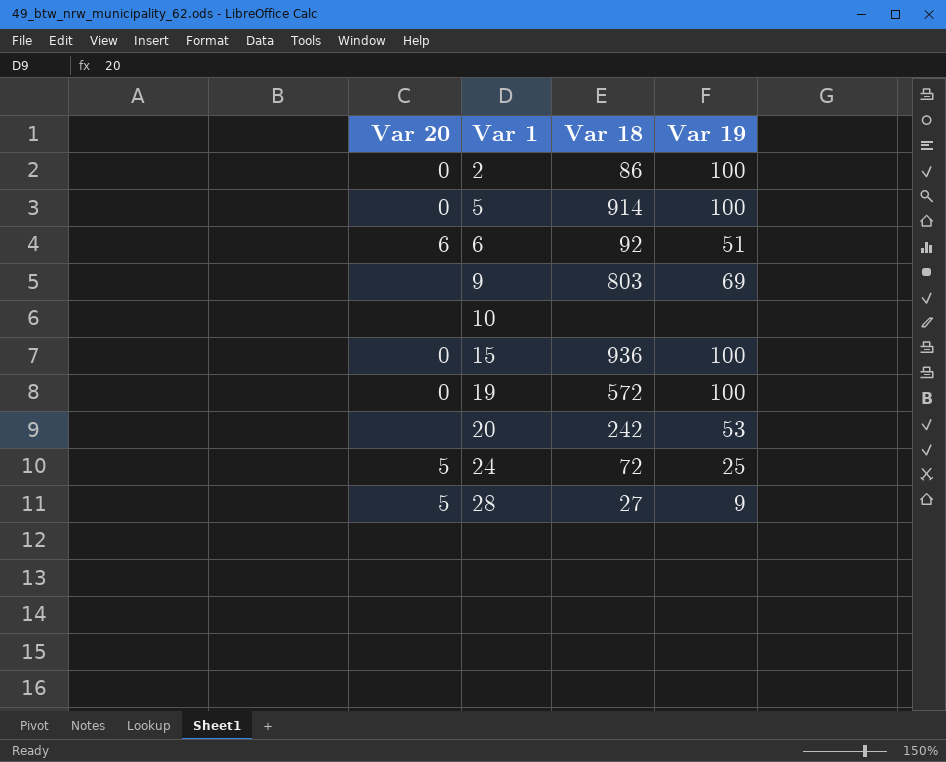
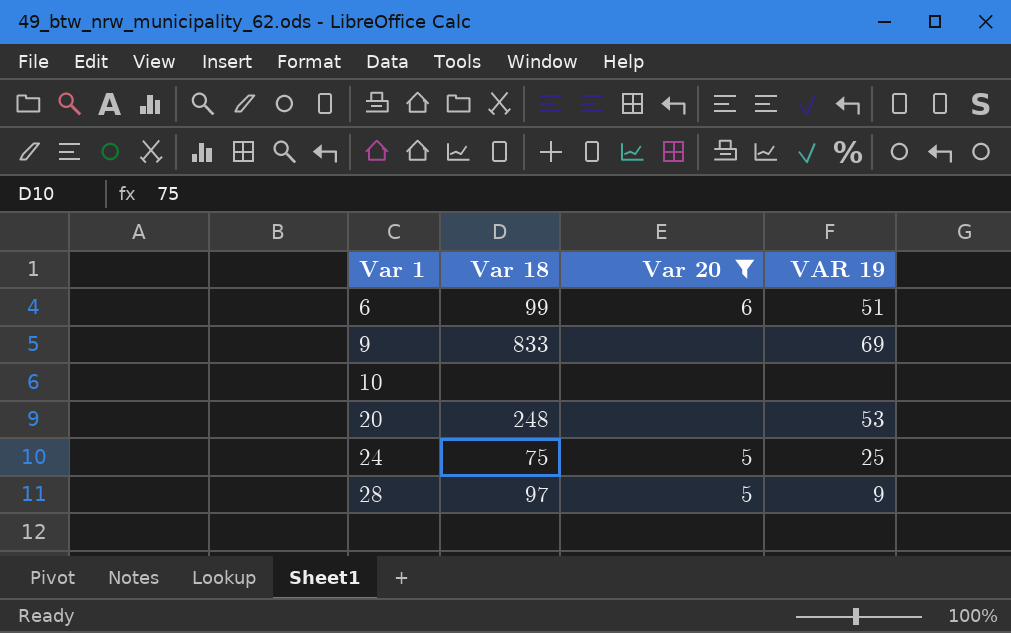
filter: none -> Var 20 != 0
column Var 20 | position: 1 -> 3
column name: Var 19 -> VAR 19
6 | Var 18: 92 -> 99
9 | Var 18: 803 -> 833
20 | Var 18: 242 -> 248
24 | Var 18: 72 -> 75
28 | Var 18: 27 -> 97

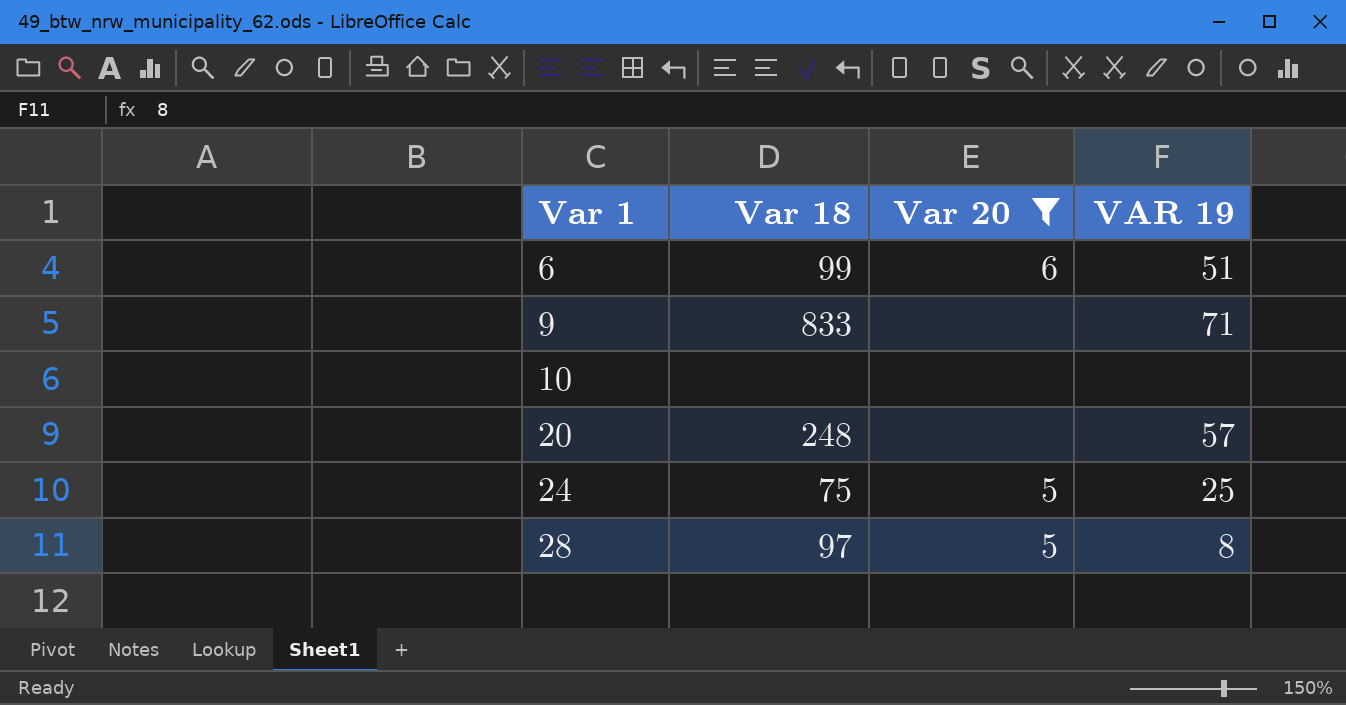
9 | VAR 19: 69 -> 71
20 | VAR 19: 53 -> 57
28 | VAR 19: 9 -> 8

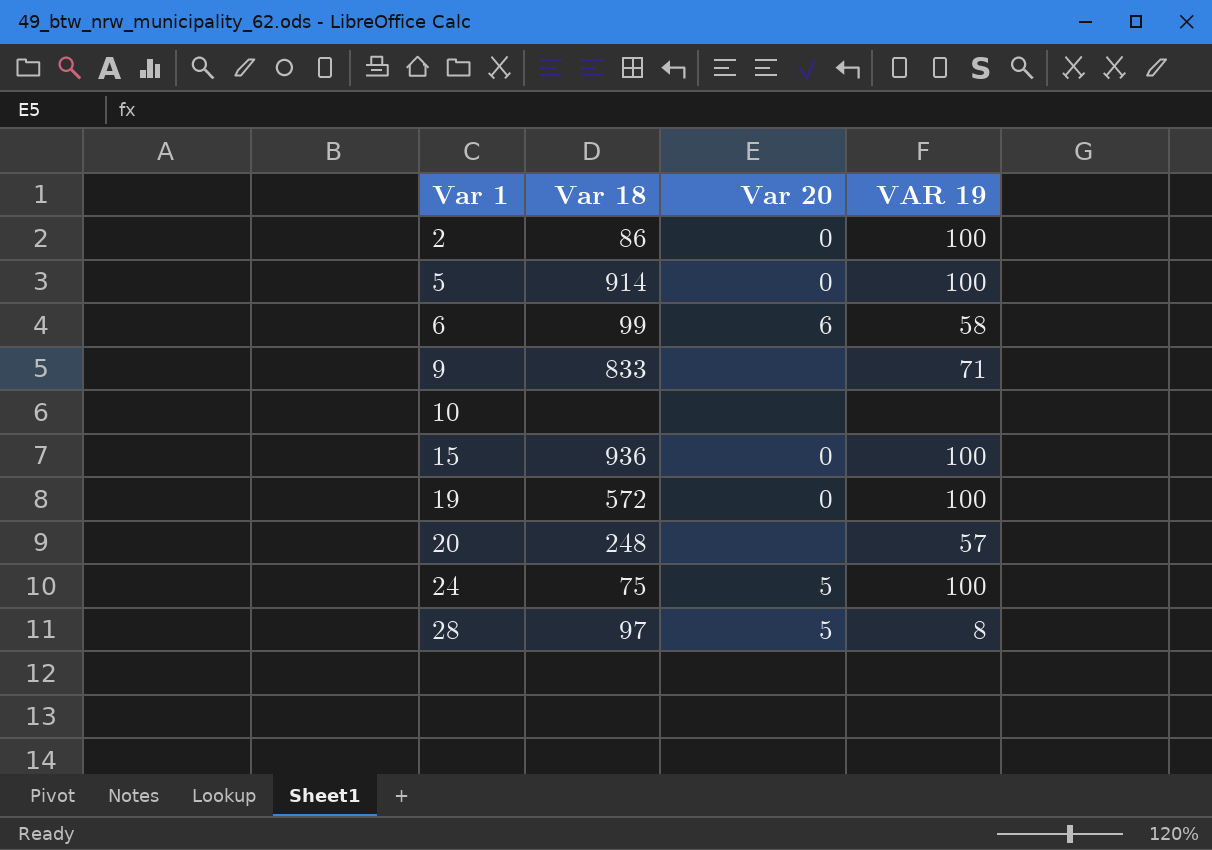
filter: Var 20 != 0 -> none
6 | VAR 19: 51 -> 58
24 | VAR 19: 25 -> 100

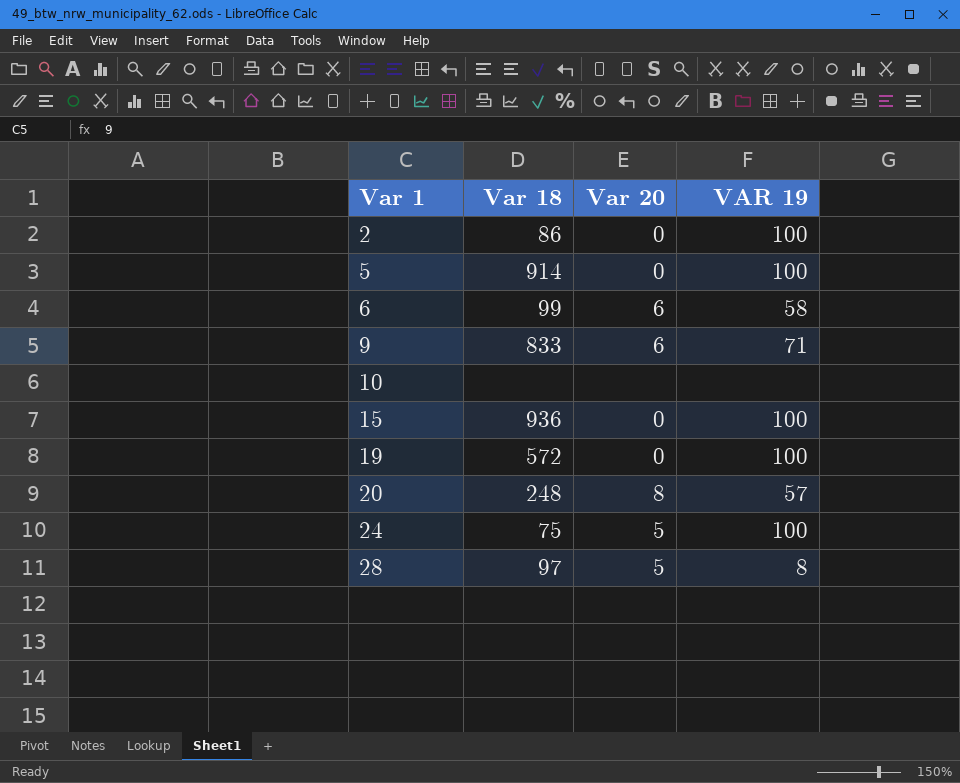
9 | Var 20: none -> 6
20 | Var 20: none -> 8

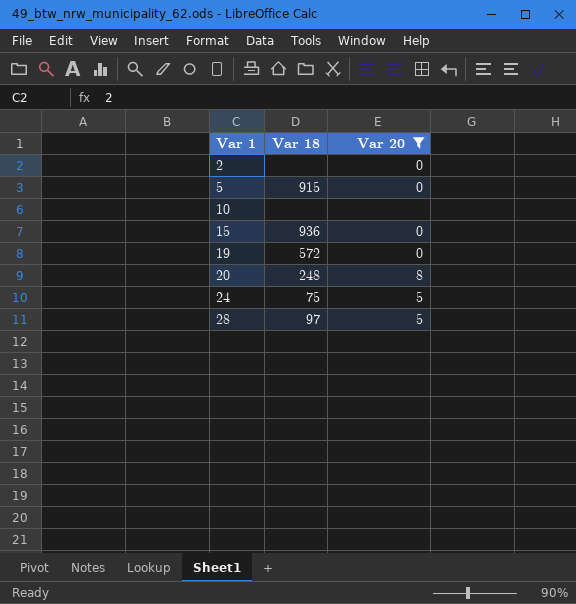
filter: none -> Var 20 != 6
column VAR 19 | position: 4 -> none
2 | Var 18: 86 -> none
5 | Var 18: 914 -> 915

